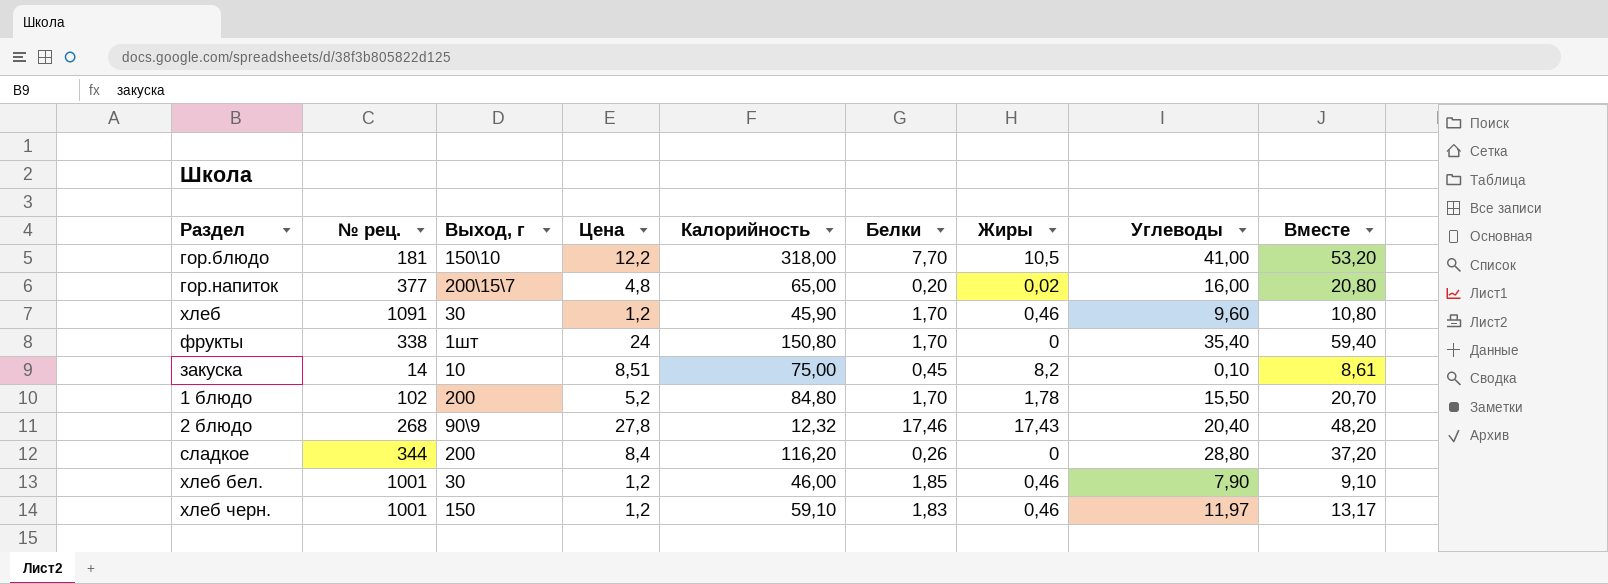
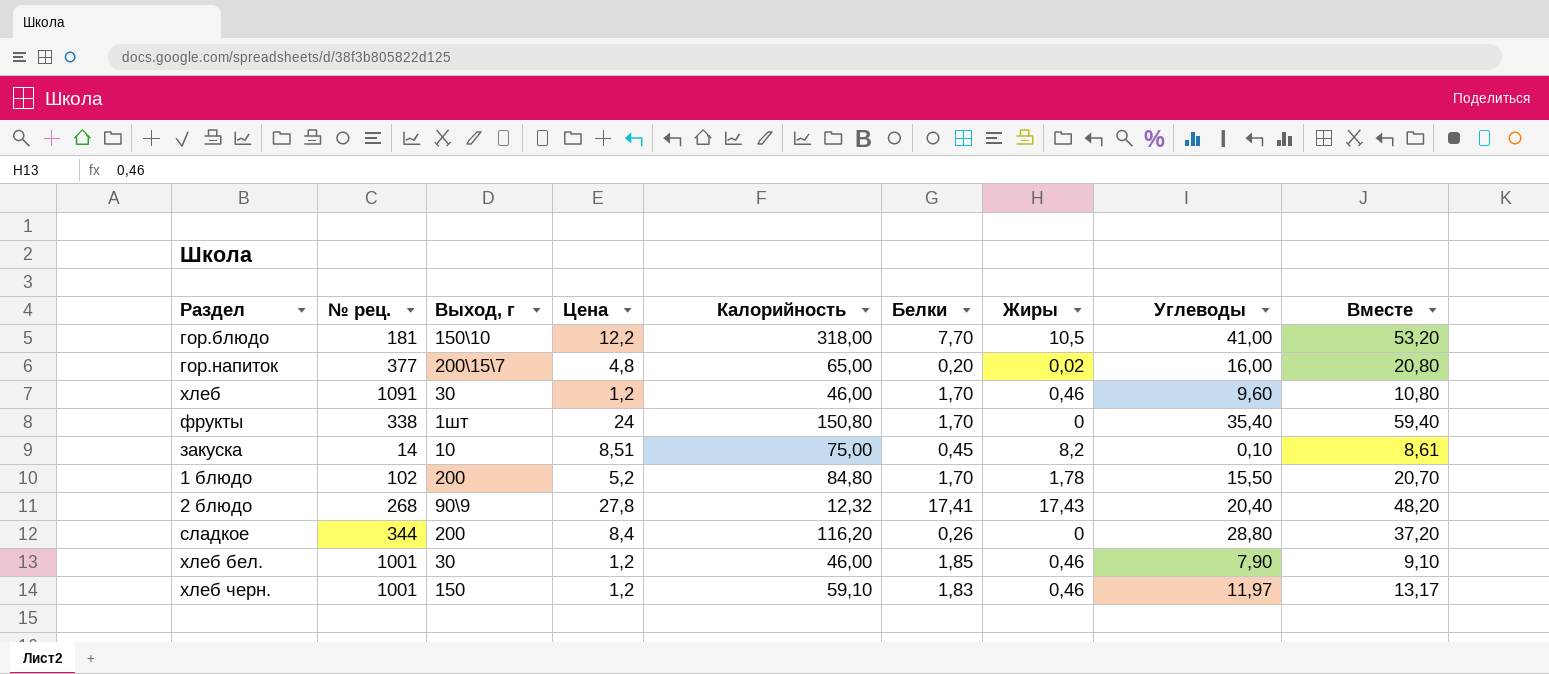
хлеб | Калорийность: 45,90 -> 46,00
2 блюдо | Белки: 17,46 -> 17,41

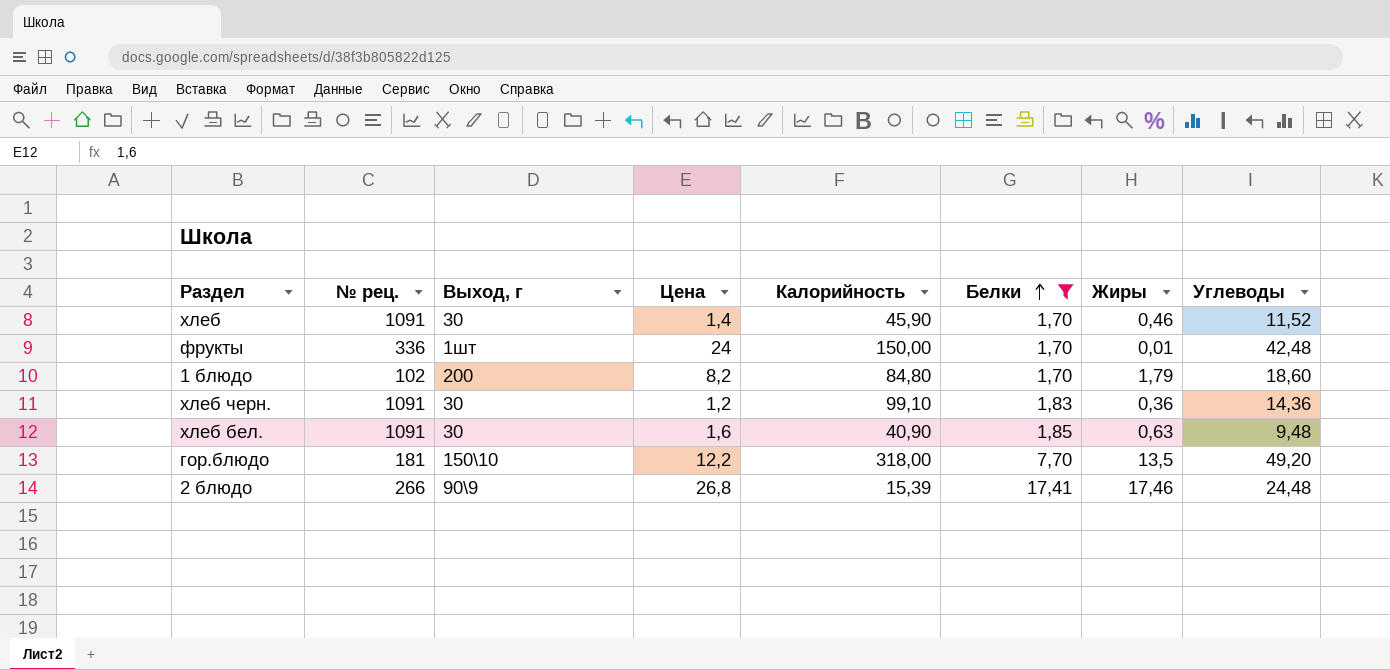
filter: none -> Белки >= 1,70
row order: none -> Белки ascending
column Вместе | formula: [Цена] + [Углеводы] -> none
хлеб | Цена: 1,2 -> 1,4
хлеб | Калорийность: 46,00 -> 45,90
хлеб | Углеводы: 9,60 -> 11,52
фрукты | № рец.: 338 -> 336
фрукты | Калорийность: 150,80 -> 150,00
фрукты | Жиры: 0 -> 0,01
фрукты | Углеводы: 35,40 -> 42,48
1 блюдо | Цена: 5,2 -> 8,2
1 блюдо | Жиры: 1,78 -> 1,79
1 блюдо | Углеводы: 15,50 -> 18,60
хлеб черн. | № рец.: 1001 -> 1091
хлеб черн. | Выход, г: 150 -> 30
хлеб черн. | Калорийность: 59,10 -> 99,10
хлеб черн. | Жиры: 0,46 -> 0,36
хлеб черн. | Углеводы: 11,97 -> 14,36
хлеб бел. | № рец.: 1001 -> 1091
хлеб бел. | Цена: 1,2 -> 1,6
хлеб бел. | Калорийность: 46,00 -> 40,90
хлеб бел. | Жиры: 0,46 -> 0,63
хлеб бел. | Углеводы: 7,90 -> 9,48
гор.блюдо | Жиры: 10,5 -> 13,5
гор.блюдо | Углеводы: 41,00 -> 49,20
2 блюдо | № рец.: 268 -> 266
2 блюдо | Цена: 27,8 -> 26,8
2 блюдо | Калорийность: 12,32 -> 15,39
2 блюдо | Жиры: 17,43 -> 17,46
2 блюдо | Углеводы: 20,40 -> 24,48

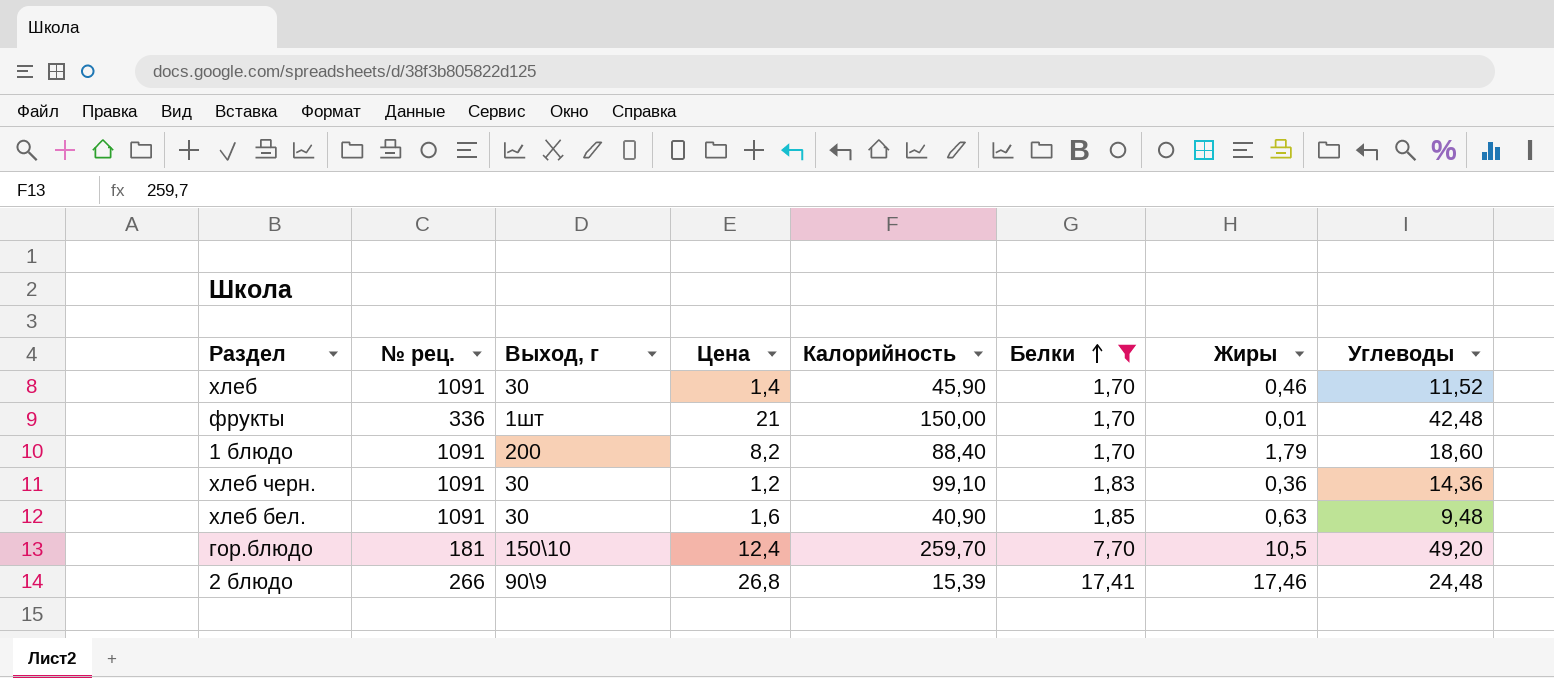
фрукты | Цена: 24 -> 21
1 блюдо | № рец.: 102 -> 1091
1 блюдо | Калорийность: 84,80 -> 88,40
гор.блюдо | Цена: 12,2 -> 12,4
гор.блюдо | Калорийность: 318,00 -> 259,70
гор.блюдо | Жиры: 13,5 -> 10,5

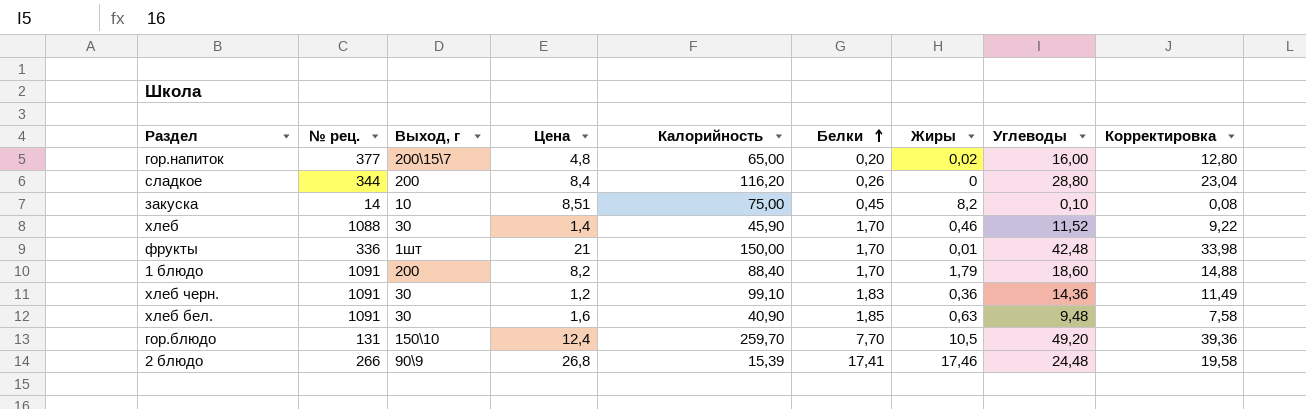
filter: Белки >= 1,70 -> none
column Корректировка | formula: none -> [Углеводы] * 0,8
хлеб | № рец.: 1091 -> 1088
гор.блюдо | № рец.: 181 -> 131

